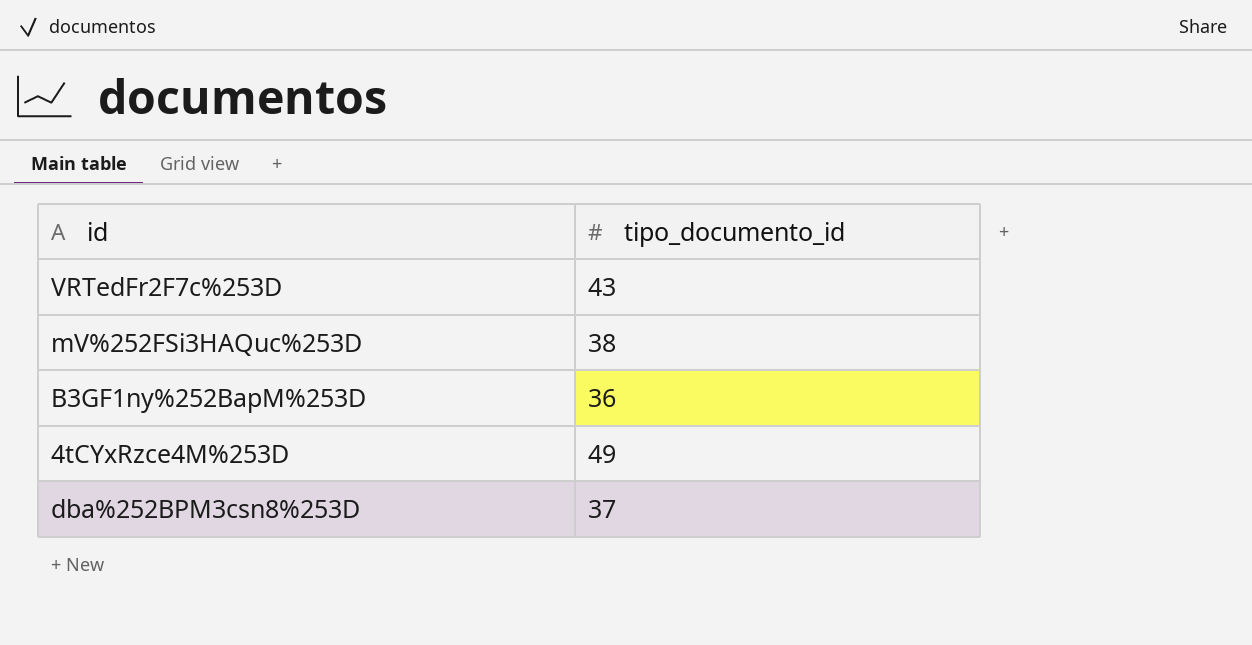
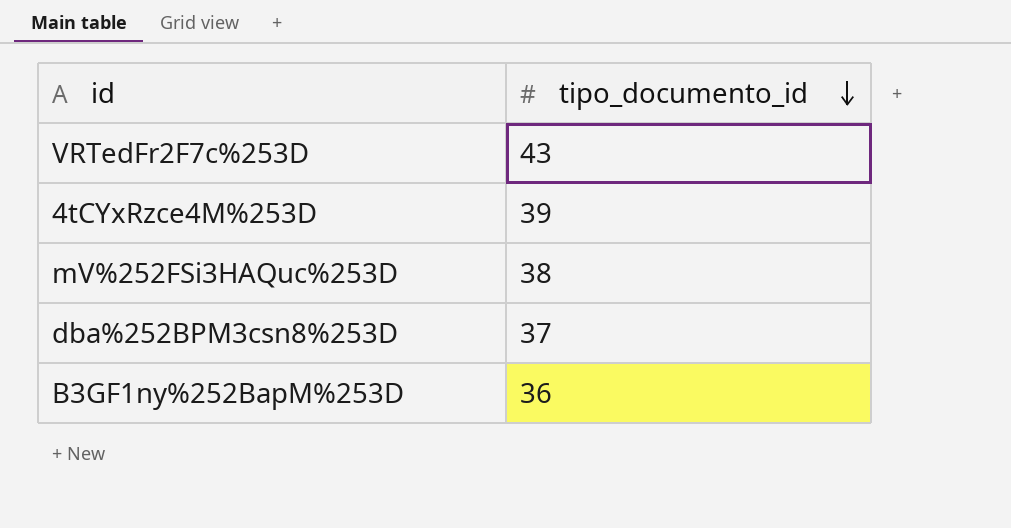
row order: none -> tipo_documento_id descending
4tCYxRzce4M%253D | tipo_documento_id: 49 -> 39

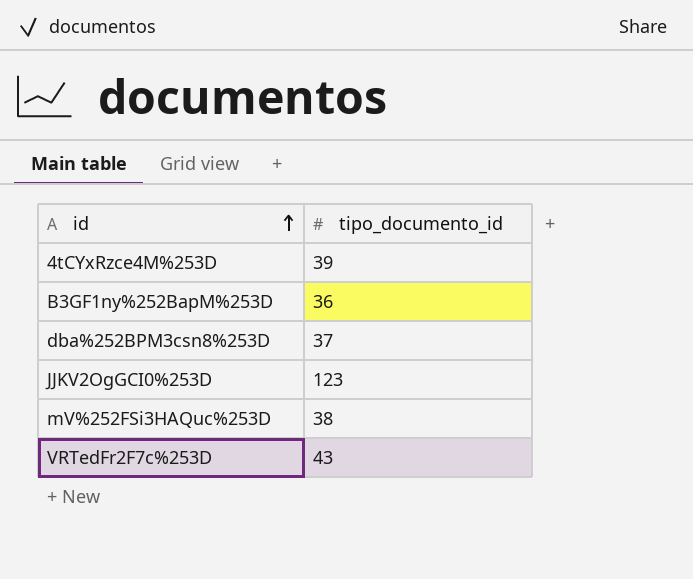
row order: tipo_documento_id descending -> id ascending
row JJKV2OgGCI0%253D: none -> 123

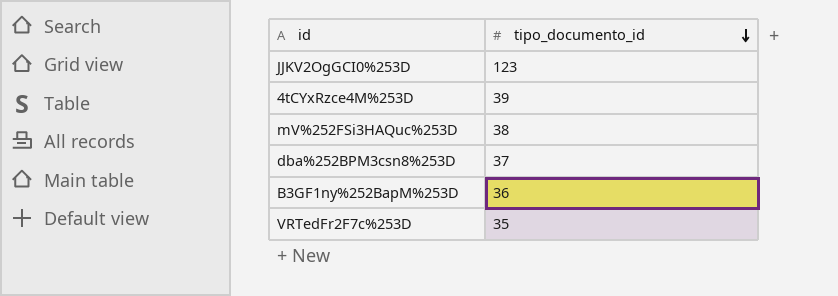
row order: id ascending -> tipo_documento_id descending
VRTedFr2F7c%253D | tipo_documento_id: 43 -> 35

